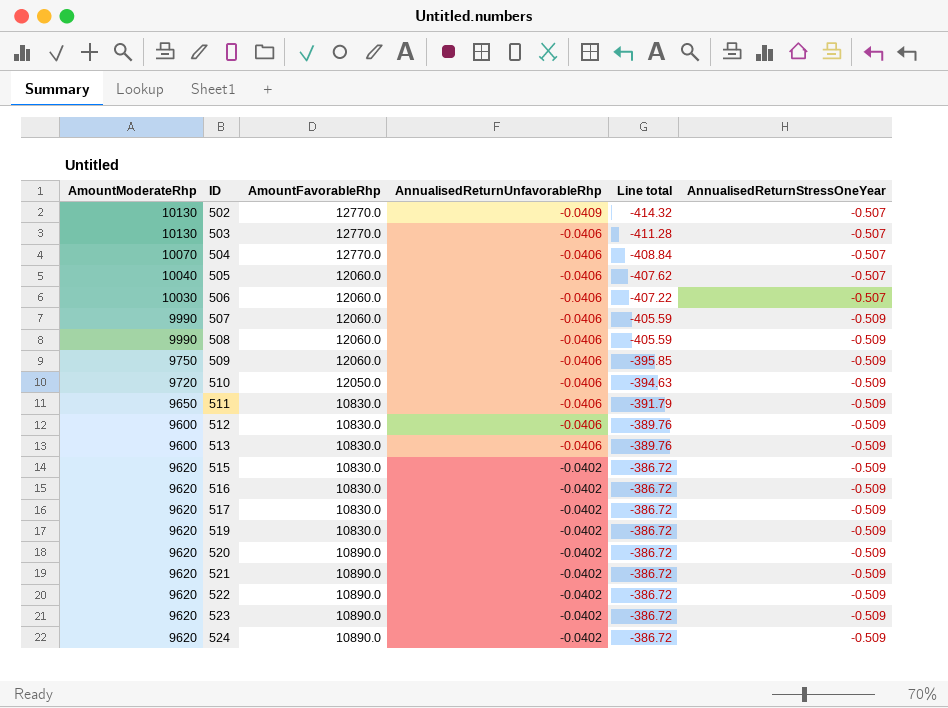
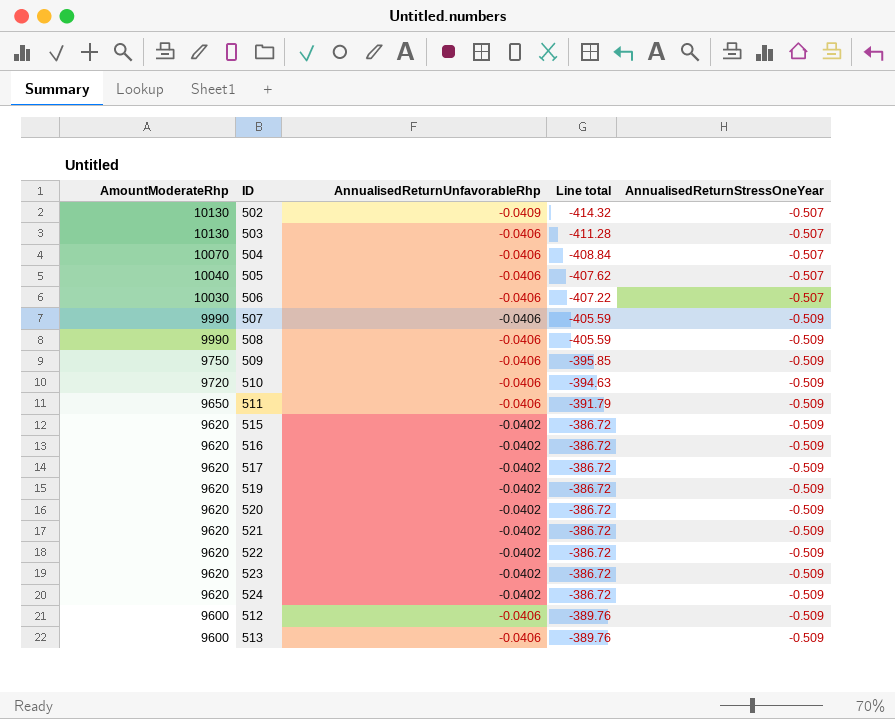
row order: ID ascending -> AmountModerateRhp descending
column AmountFavorableRhp | position: 3 -> none

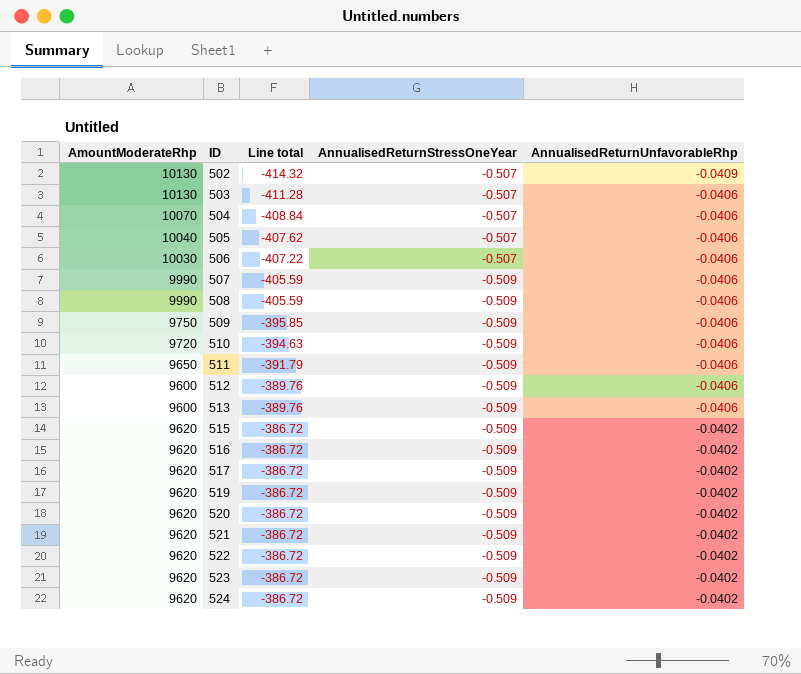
row order: AmountModerateRhp descending -> ID ascending
column AnnualisedReturnUnfavorableRhp | position: 3 -> 5

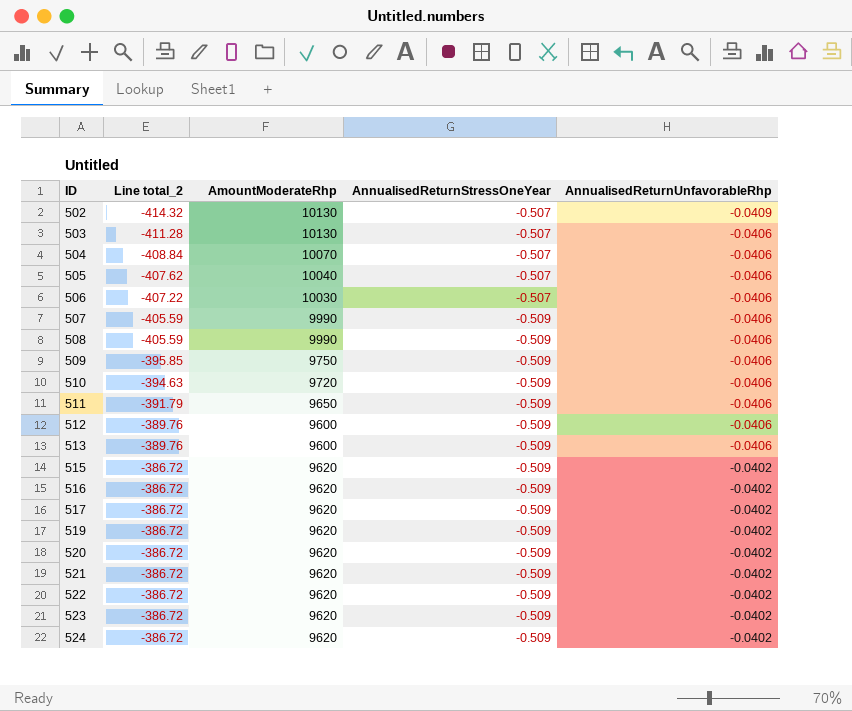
column name: Line total -> Line total_2
column AmountModerateRhp | position: 1 -> 3

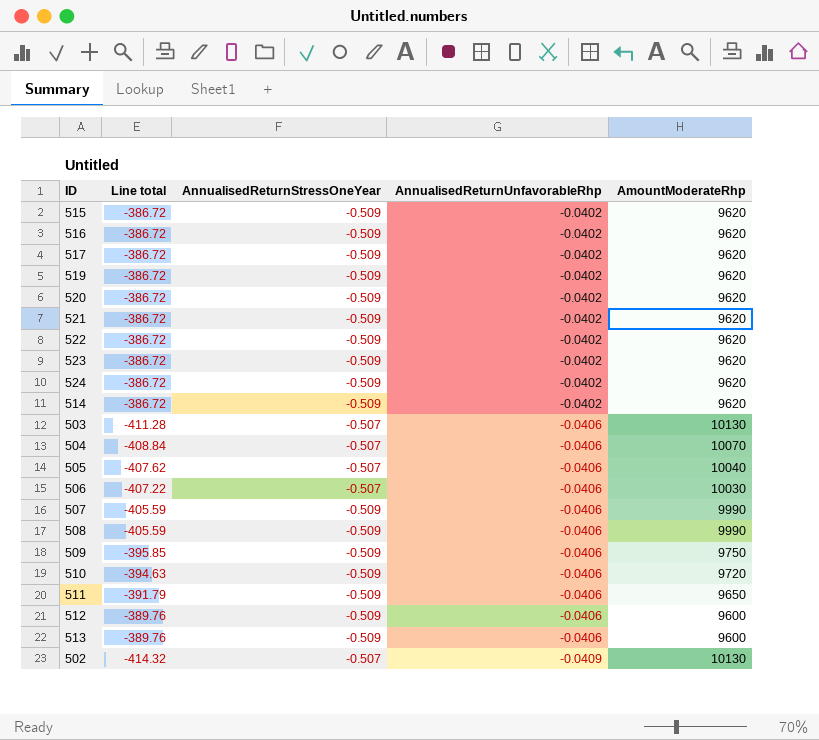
row order: ID ascending -> AnnualisedReturnUnfavorableRhp descending
column name: Line total_2 -> Line total
column AmountModerateRhp | position: 3 -> 5
row 514: none -> -386.72 | -0.509 | -0.0402 | 9620

